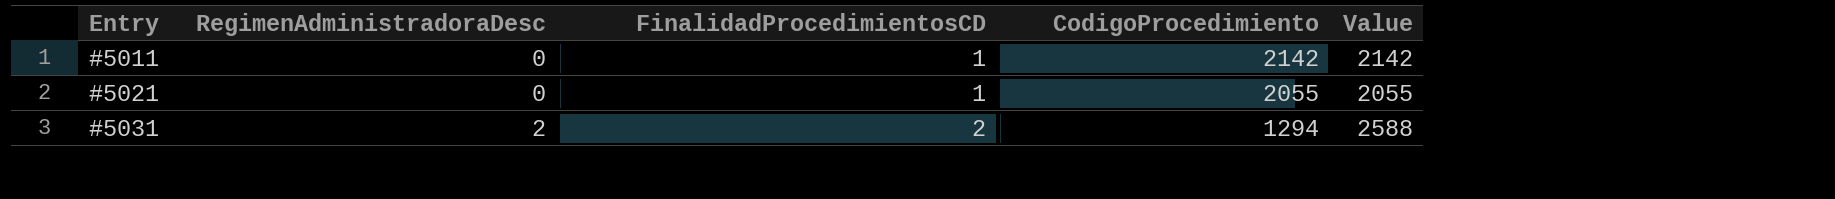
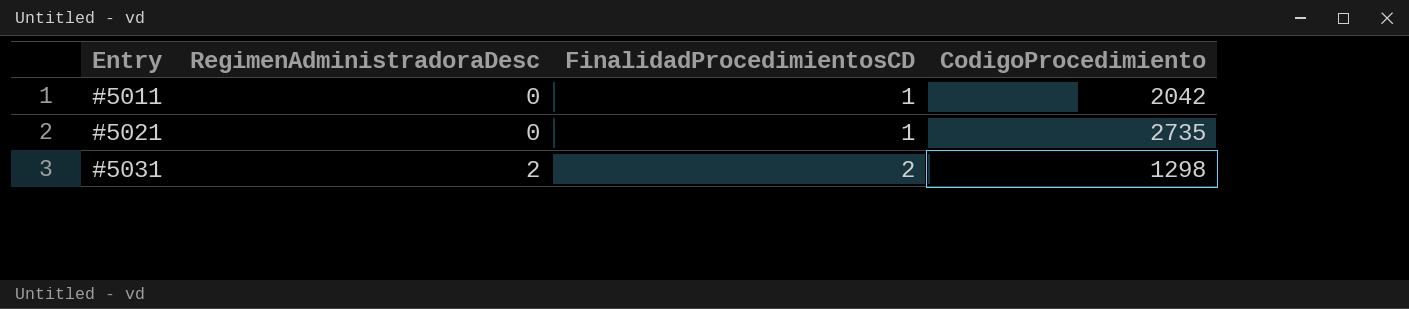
column Value | formula: [FinalidadProcedimientosCD] * [CodigoProcedimiento] -> none
#5011 | CodigoProcedimiento: 2142 -> 2042
#5021 | CodigoProcedimiento: 2055 -> 2735
#5031 | CodigoProcedimiento: 1294 -> 1298

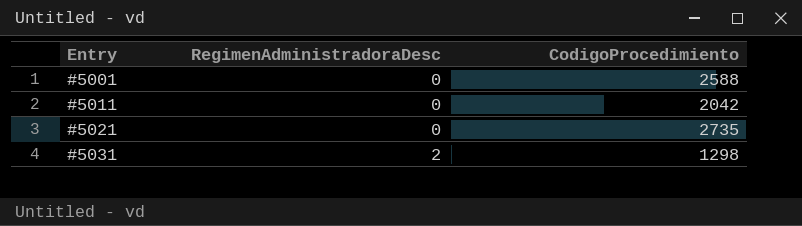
column FinalidadProcedimientosCD | position: 3 -> none
row #5001: none -> 0 | 2588

